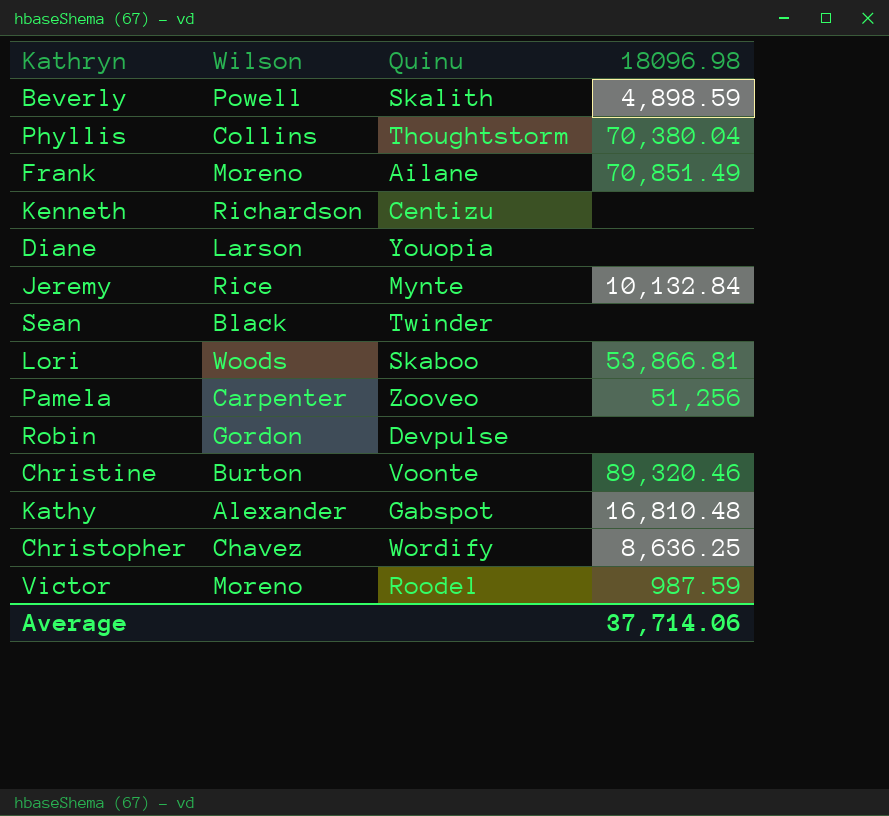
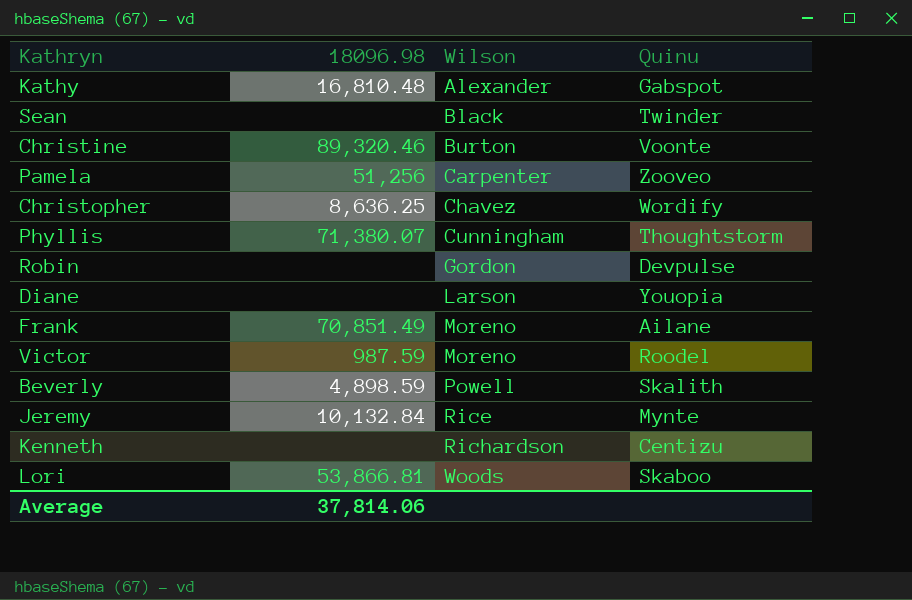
row order: none -> Wilson ascending
column 18096.98 | position: 4 -> 2
Phyllis | 18096.98: 70,380.04 -> 71,380.07
Phyllis | Wilson: Collins -> Cunningham
Average | 18096.98: 37,714.06 -> 37,814.06

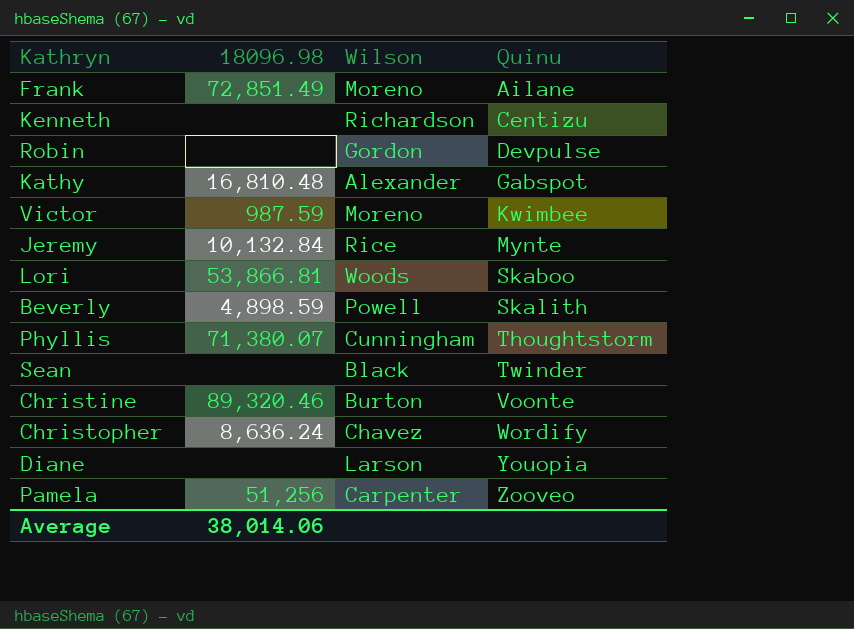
row order: Wilson ascending -> Quinu ascending
Frank | 18096.98: 70,851.49 -> 72,851.49
Victor | Quinu: Roodel -> Kwimbee
Christopher | 18096.98: 8,636.25 -> 8,636.24
Average | 18096.98: 37,814.06 -> 38,014.06

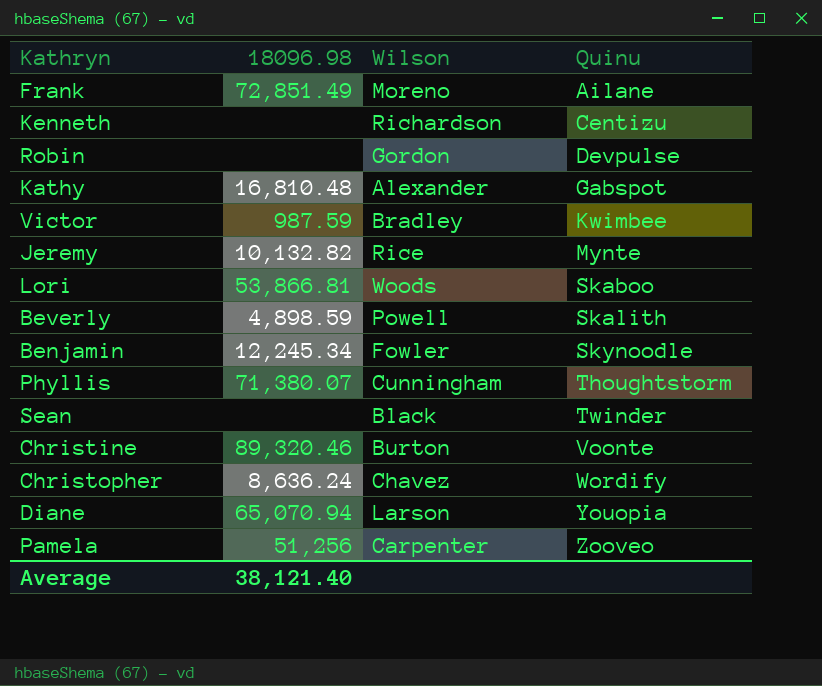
Victor | Wilson: Moreno -> Bradley
Jeremy | 18096.98: 10,132.84 -> 10,132.82
row Benjamin: none -> 12,245.34 | Fowler | Skynoodle
Diane | 18096.98: none -> 65,070.94
Average | 18096.98: 38,014.06 -> 38,121.40

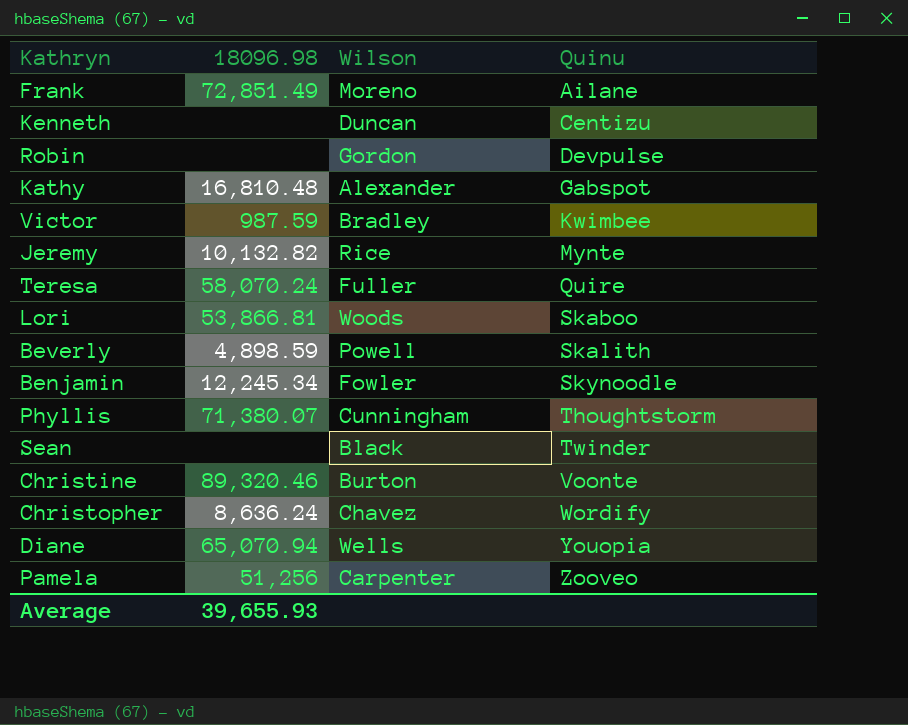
Kenneth | Wilson: Richardson -> Duncan
row Teresa: none -> 58,070.24 | Fuller | Quire
Diane | Wilson: Larson -> Wells
Average | 18096.98: 38,121.40 -> 39,655.93

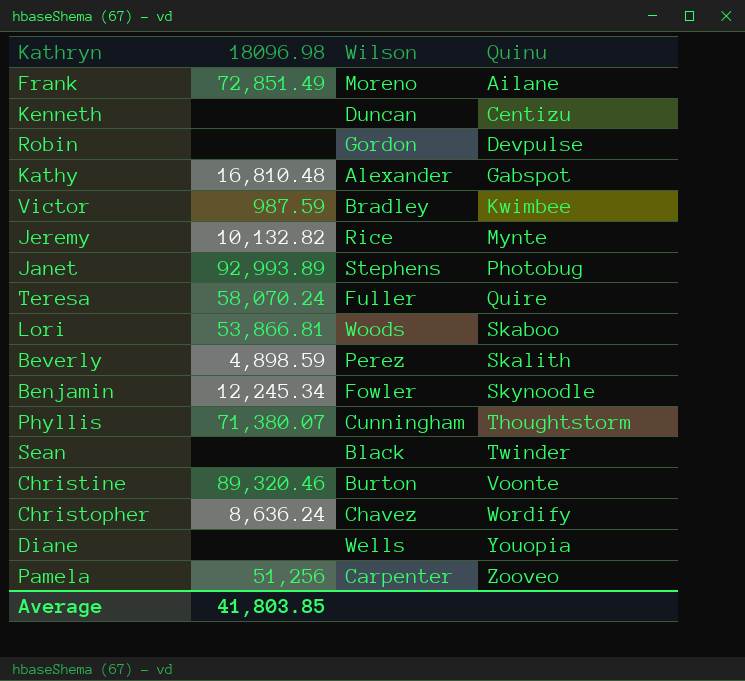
row Janet: none -> 92,993.89 | Stephens | Photobug
Beverly | Wilson: Powell -> Perez
Diane | 18096.98: 65,070.94 -> none
Average | 18096.98: 39,655.93 -> 41,803.85

